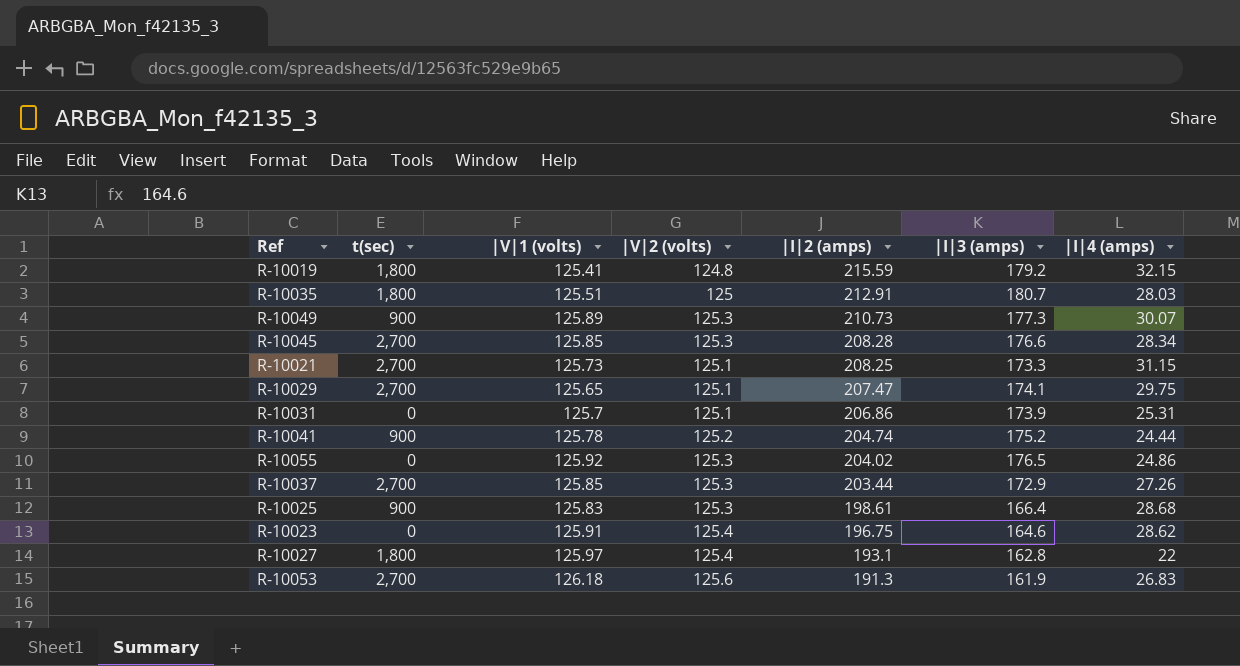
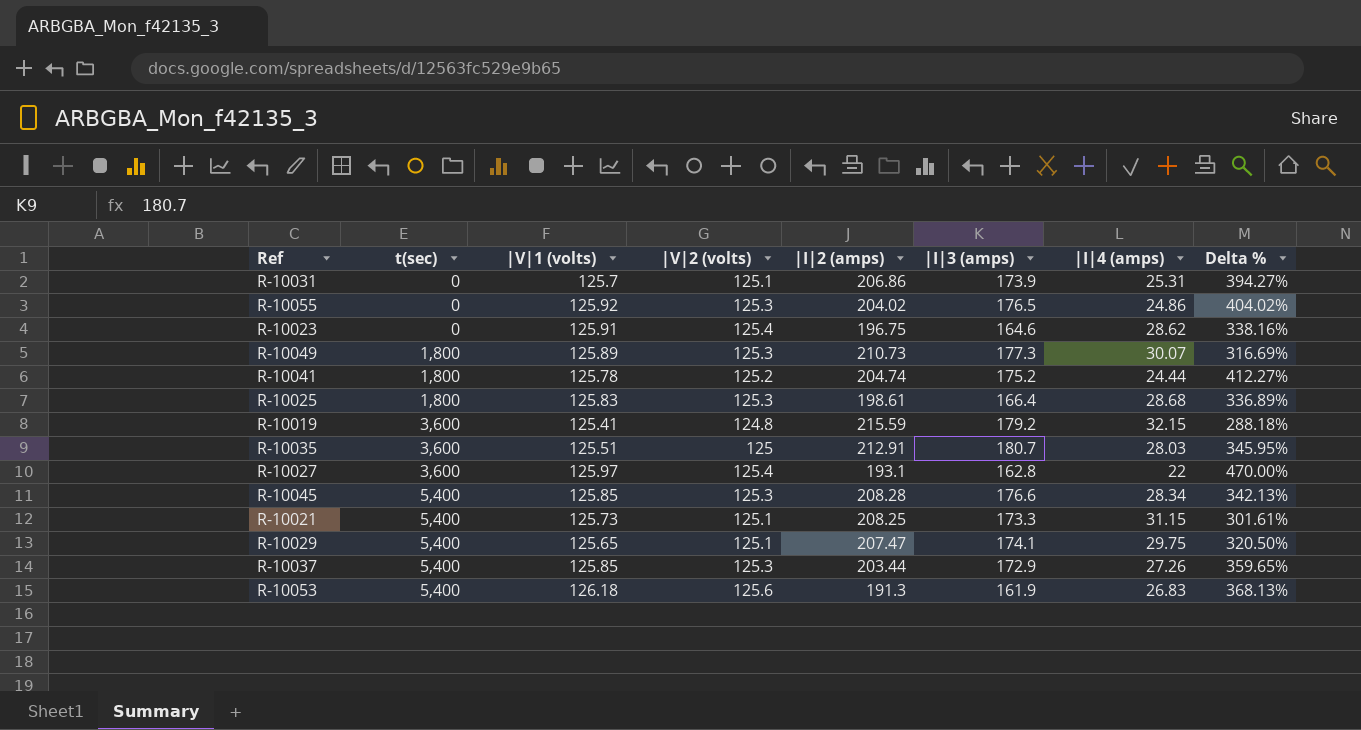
row order: |I|2 (amps) descending -> t(sec) ascending
column Delta % | formula: none -> ([|V|2 (volts)] - [|I|4 (amps)]) / [|I|4 (amps)]
R-10049 | t(sec): 900 -> 1,800
R-10041 | t(sec): 900 -> 1,800
R-10025 | t(sec): 900 -> 1,800
R-10019 | t(sec): 1,800 -> 3,600
R-10035 | t(sec): 1,800 -> 3,600
R-10027 | t(sec): 1,800 -> 3,600
R-10045 | t(sec): 2,700 -> 5,400
R-10021 | t(sec): 2,700 -> 5,400
R-10029 | t(sec): 2,700 -> 5,400
R-10037 | t(sec): 2,700 -> 5,400
R-10053 | t(sec): 2,700 -> 5,400

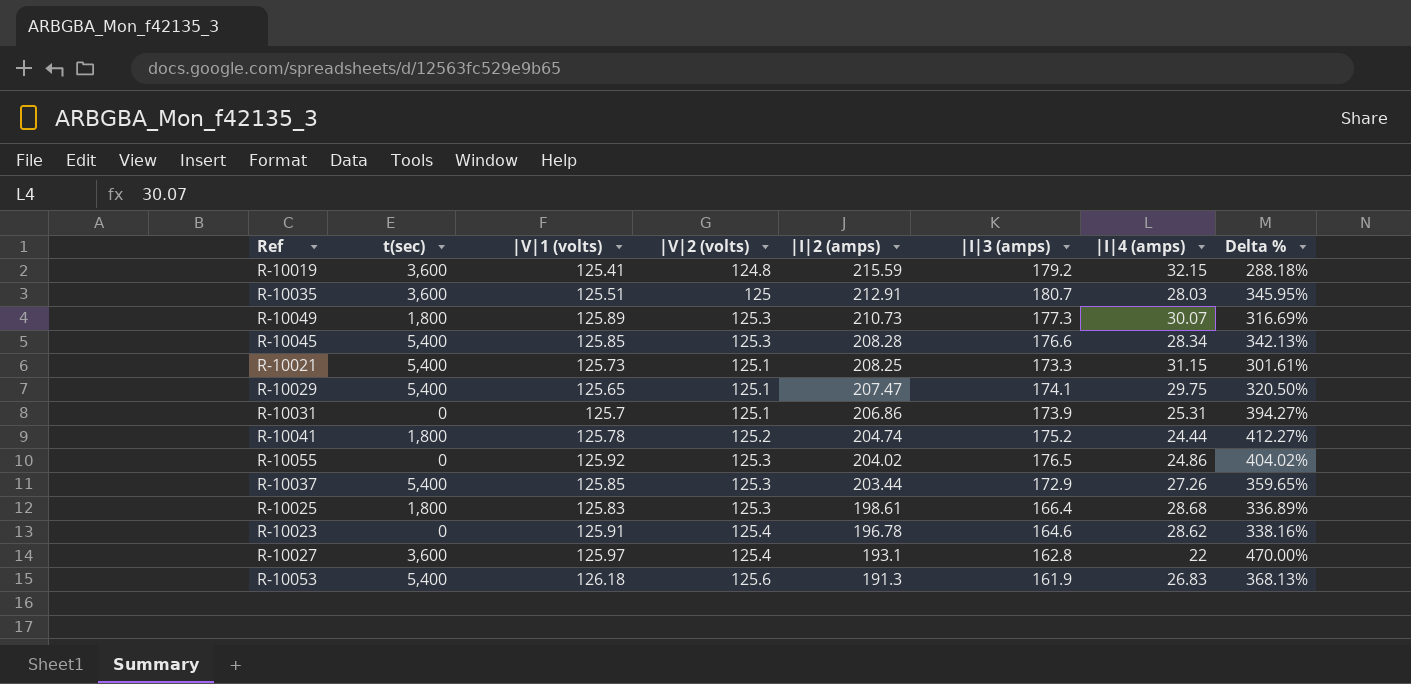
row order: t(sec) ascending -> |I|2 (amps) descending
R-10023 | |I|2 (amps): 196.75 -> 196.78

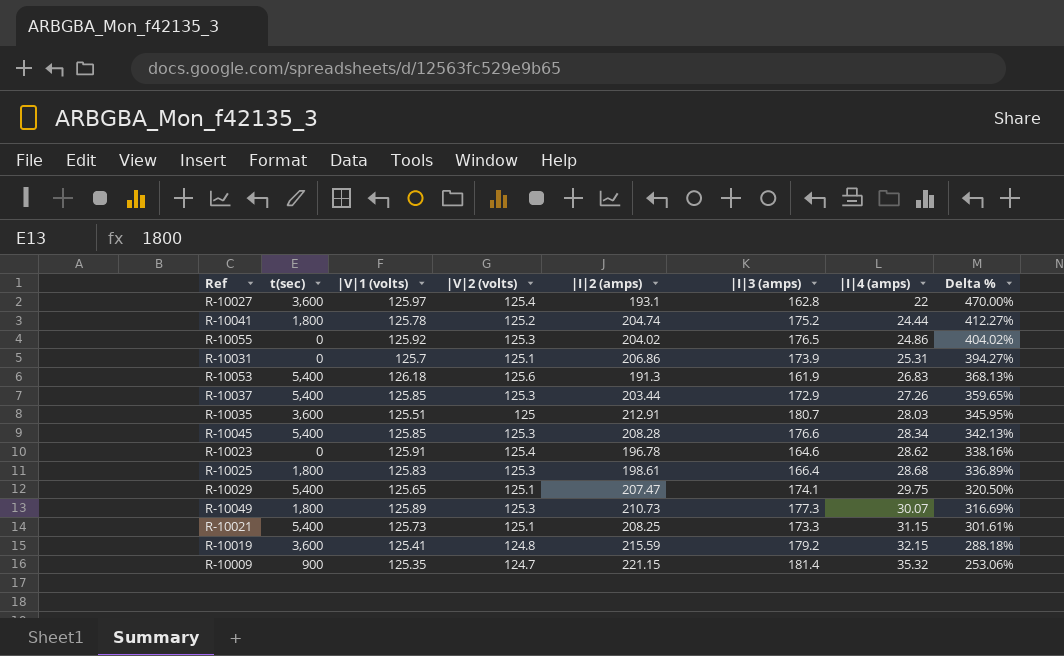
row order: |I|2 (amps) descending -> |I|4 (amps) ascending
row R-10009: none -> 900 | 125.35 | 124.7 | 221.15 | 181.4 | 35.32 | 253.06%

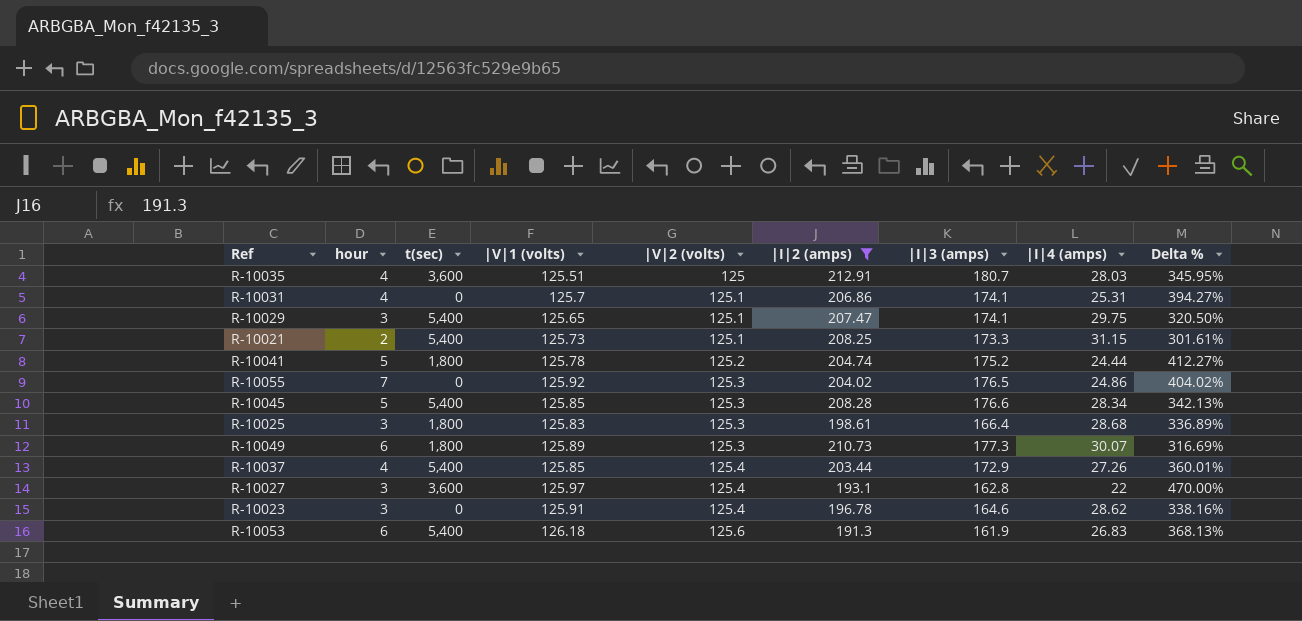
filter: none -> |I|2 (amps) <= 212.91
row order: |I|4 (amps) ascending -> |V|2 (volts) ascending
column hour | position: none -> 2
R-10031 | |I|3 (amps): 173.9 -> 174.1
R-10037 | |V|2 (volts): 125.3 -> 125.4
R-10037 | Delta %: 359.65% -> 360.01%

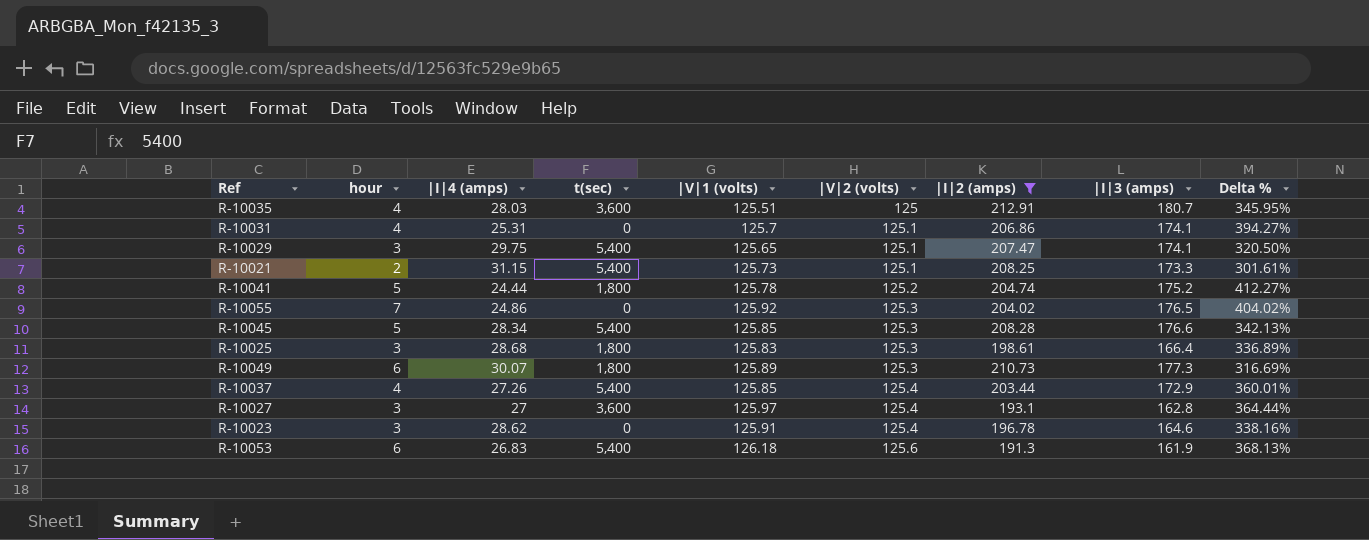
column |I|4 (amps) | position: 8 -> 3
R-10027 | |I|4 (amps): 22 -> 27
R-10027 | Delta %: 470.00% -> 364.44%

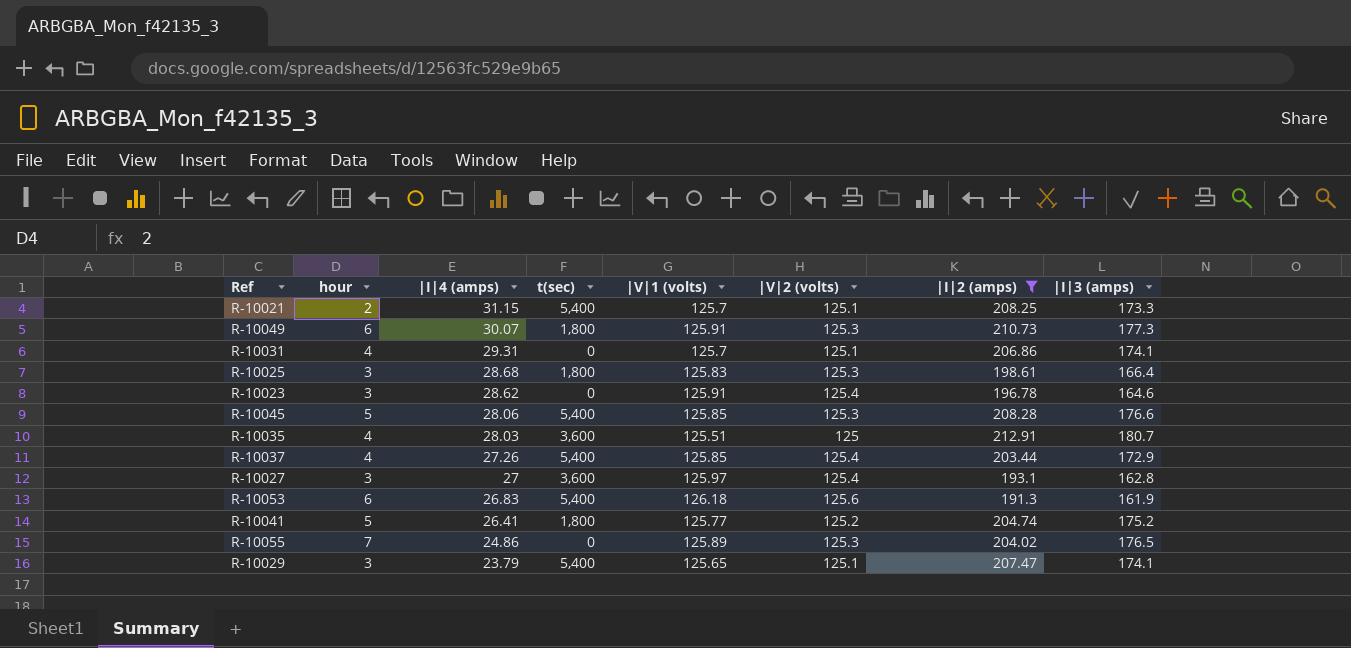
row order: |V|2 (volts) ascending -> |I|4 (amps) descending
column Delta % | formula: ([|V|2 (volts)] - [|I|4 (amps)]) / [|I|4 (amps)] -> none
R-10021 | |V|1 (volts): 125.73 -> 125.7
R-10049 | |V|1 (volts): 125.89 -> 125.91
R-10031 | |I|4 (amps): 25.31 -> 29.31
R-10045 | |I|4 (amps): 28.34 -> 28.06
R-10041 | |I|4 (amps): 24.44 -> 26.41
R-10041 | |V|1 (volts): 125.78 -> 125.77
R-10055 | |V|1 (volts): 125.92 -> 125.89
R-10029 | |I|4 (amps): 29.75 -> 23.79

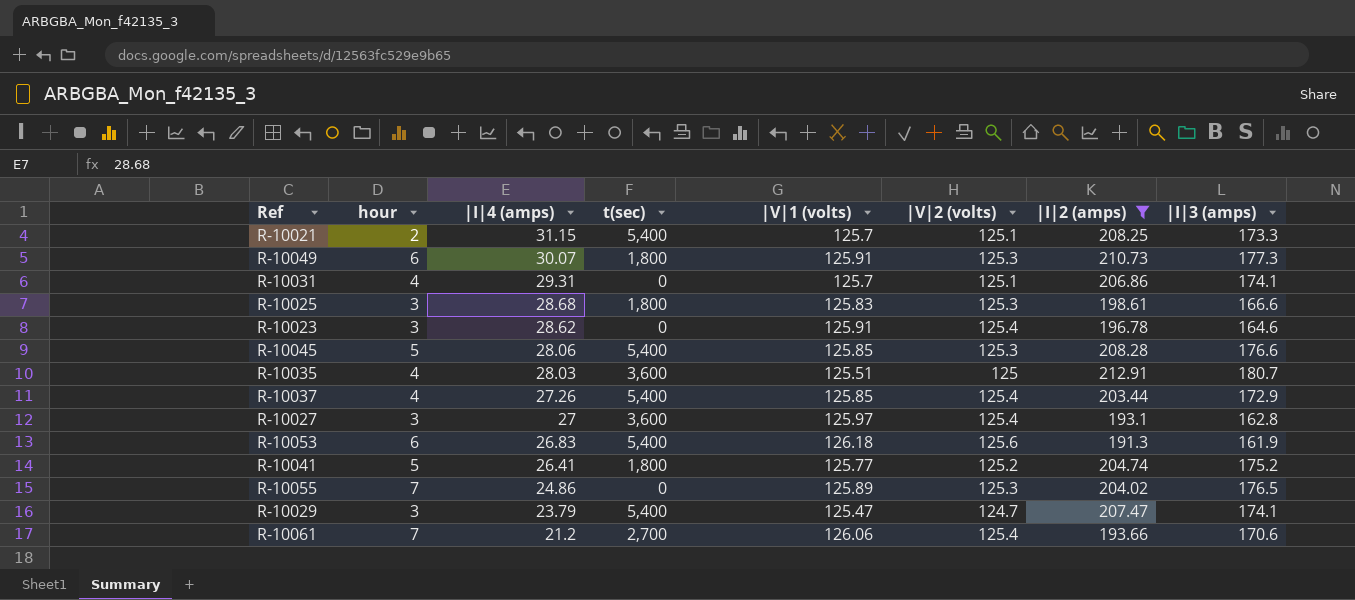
R-10025 | |I|3 (amps): 166.4 -> 166.6
R-10029 | |V|1 (volts): 125.65 -> 125.47
R-10029 | |V|2 (volts): 125.1 -> 124.7
row R-10061: none -> 7 | 21.2 | 2,700 | 126.06 | 125.4 | 193.66 | 170.6

